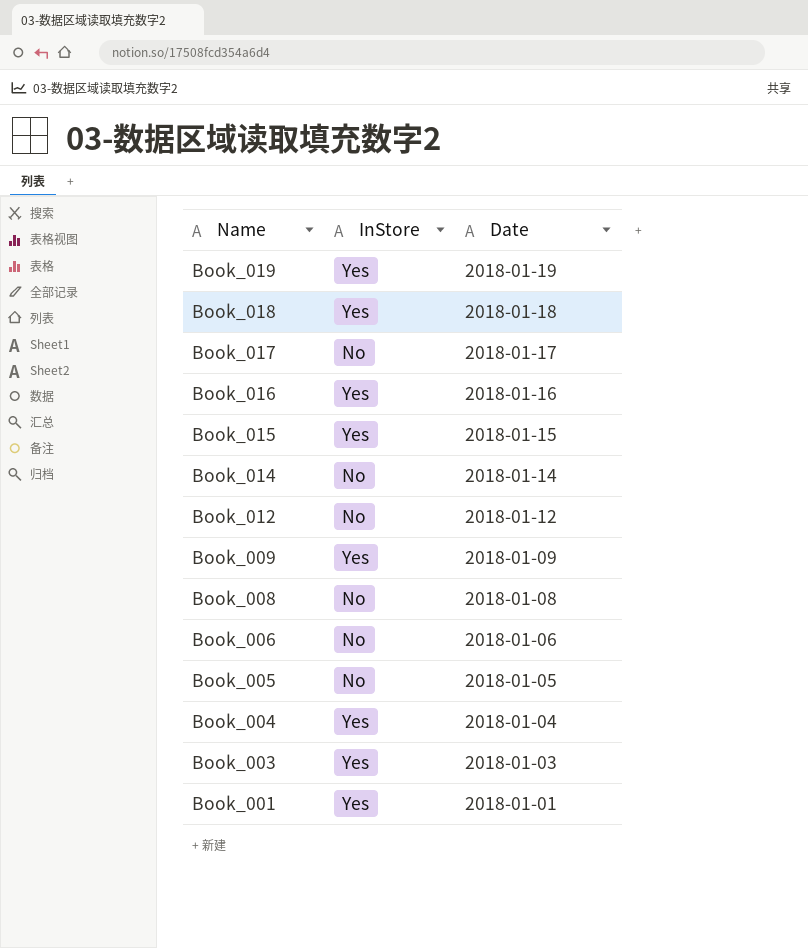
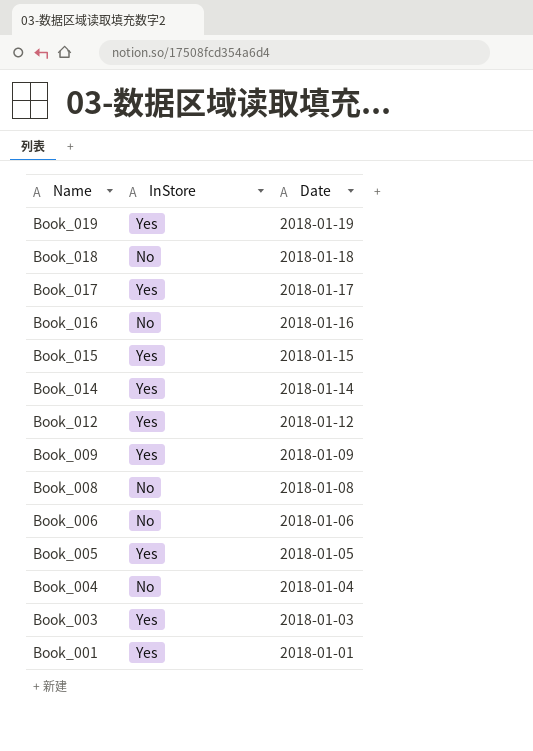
Book_018 | InStore: Yes -> No
Book_017 | InStore: No -> Yes
Book_016 | InStore: Yes -> No
Book_014 | InStore: No -> Yes
Book_012 | InStore: No -> Yes
Book_005 | InStore: No -> Yes
Book_004 | InStore: Yes -> No

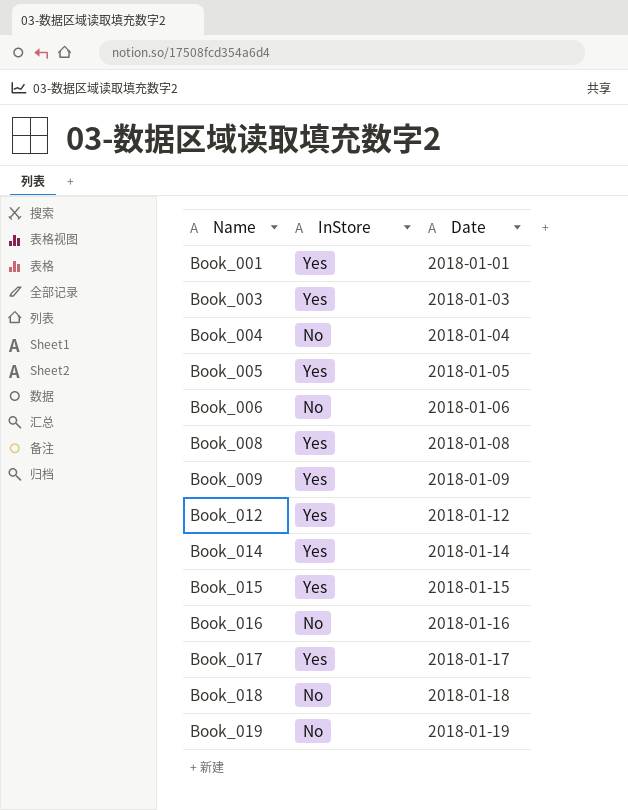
row order: Name descending -> Name ascending
Book_008 | InStore: No -> Yes
Book_019 | InStore: Yes -> No

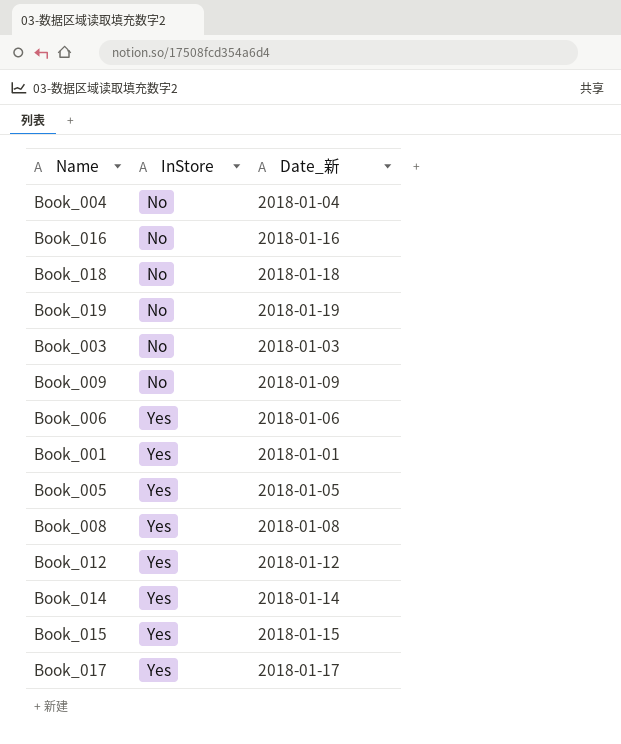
row order: Name ascending -> InStore ascending
column name: Date -> Date_新
Book_003 | InStore: Yes -> No
Book_009 | InStore: Yes -> No
Book_006 | InStore: No -> Yes

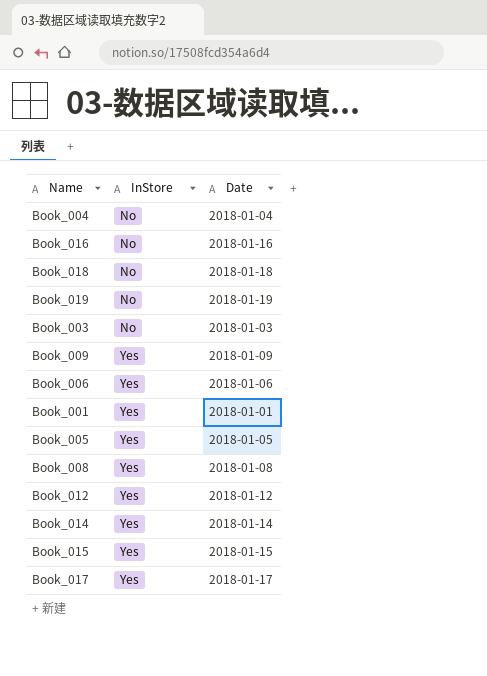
column name: Date_新 -> Date
Book_009 | InStore: No -> Yes

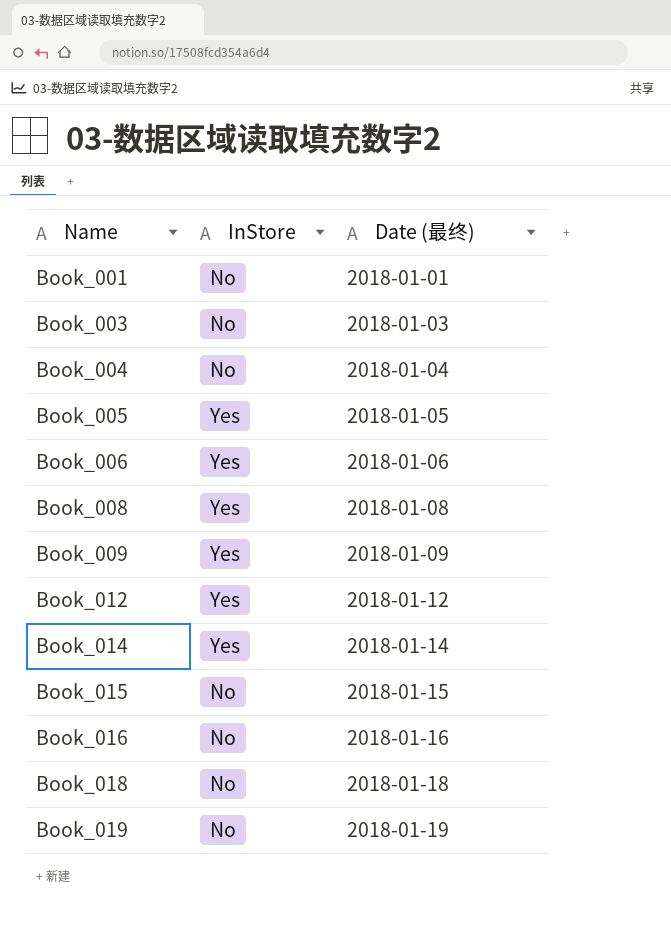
row order: InStore ascending -> Name ascending
column name: Date -> Date (最终)
row Book_017: Yes | 2018-01-17 -> none
Book_001 | InStore: Yes -> No
Book_015 | InStore: Yes -> No

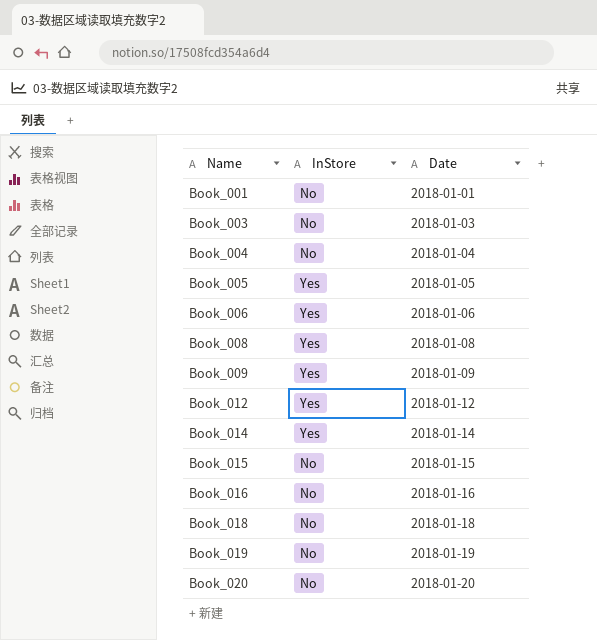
column name: Date (最终) -> Date
row Book_020: none -> No | 2018-01-20

